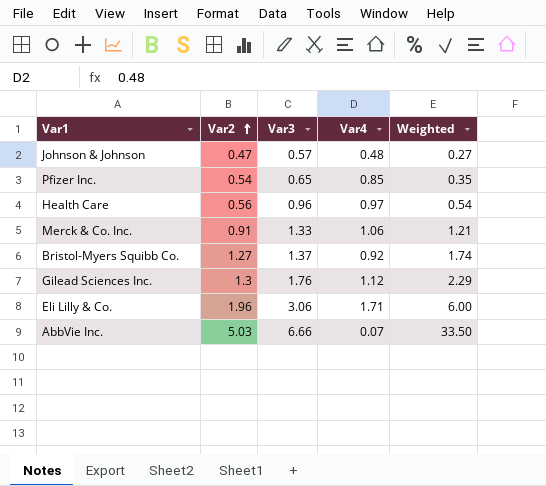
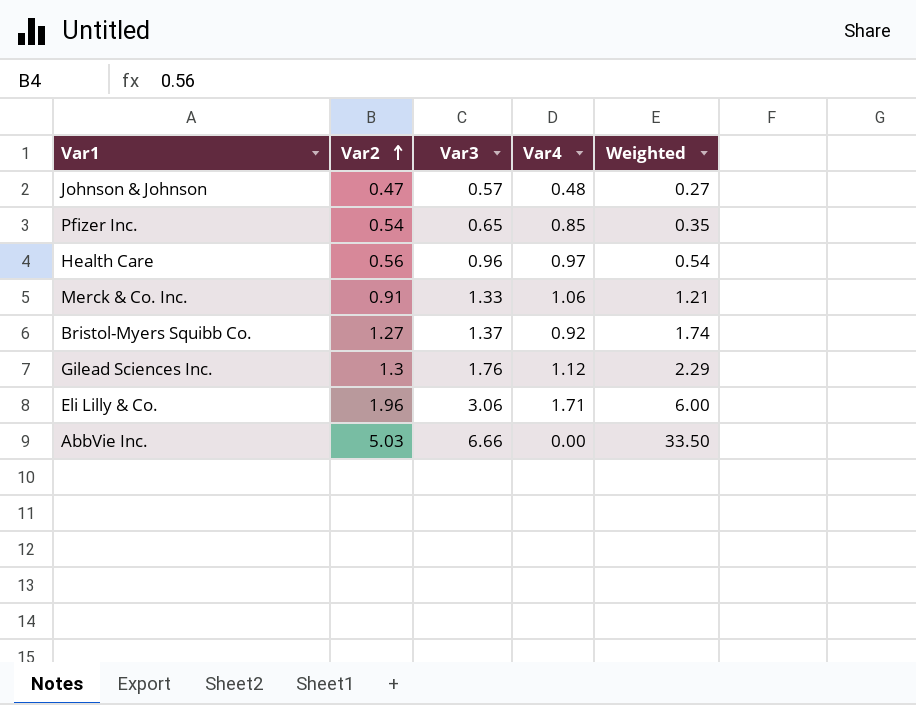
AbbVie Inc. | Var4: 0.07 -> 0.00

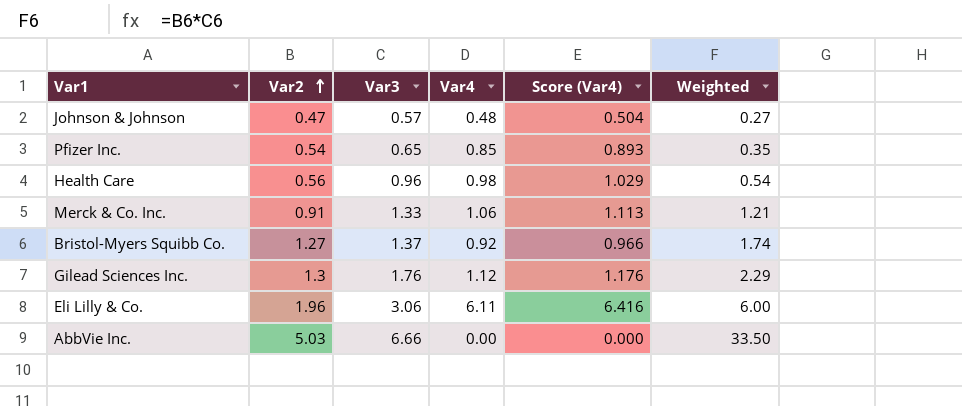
column Score (Var4) | formula: none -> [Var4] * 1.05
Health Care | Var4: 0.97 -> 0.98
Eli Lilly & Co. | Var4: 1.71 -> 6.11

